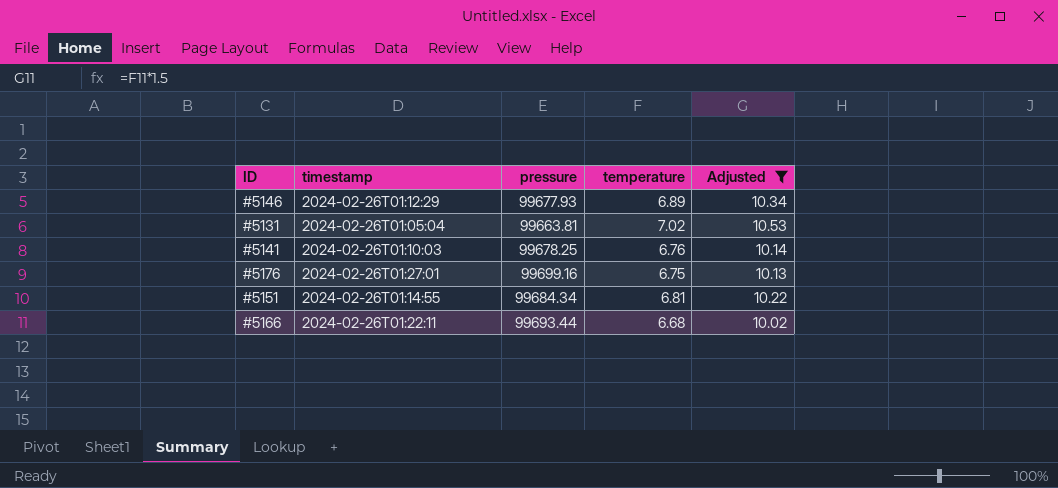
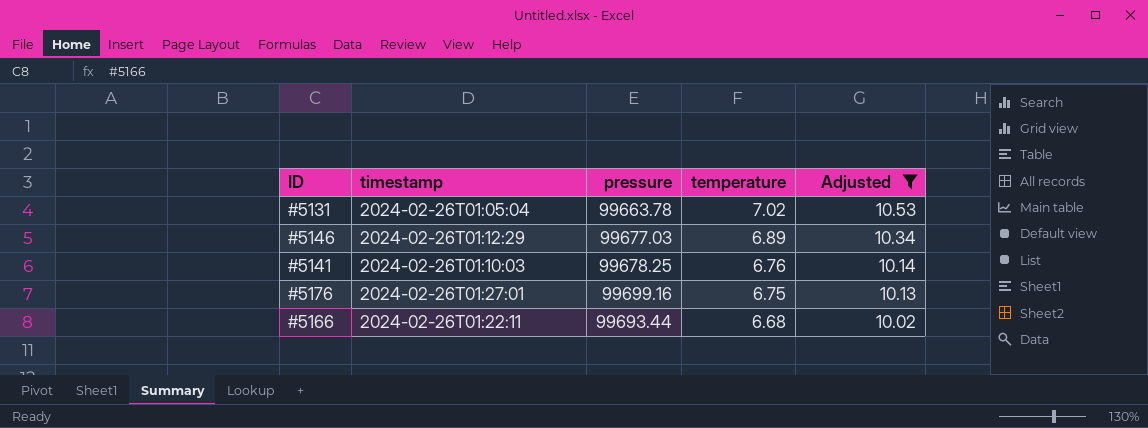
row order: none -> temperature descending
row #5151: 2024-02-26T01:14:55 | 99684.34 | 6.81 | 10.22 -> none
#5131 | pressure: 99663.81 -> 99663.78
#5146 | pressure: 99677.93 -> 99677.03

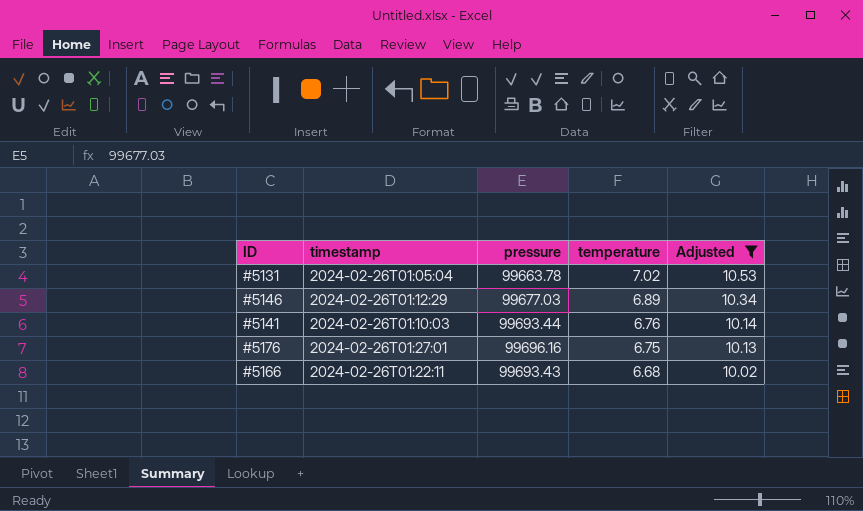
#5141 | pressure: 99678.25 -> 99693.44
#5176 | pressure: 99699.16 -> 99696.16
#5166 | pressure: 99693.44 -> 99693.43

